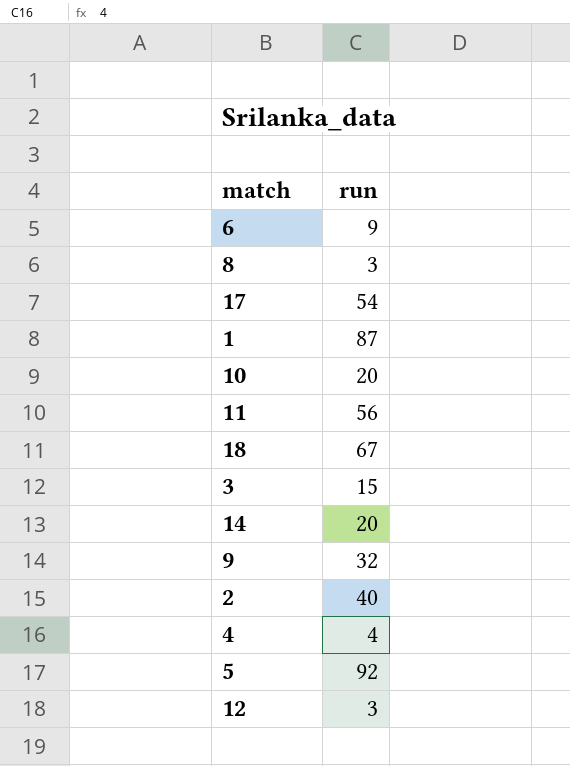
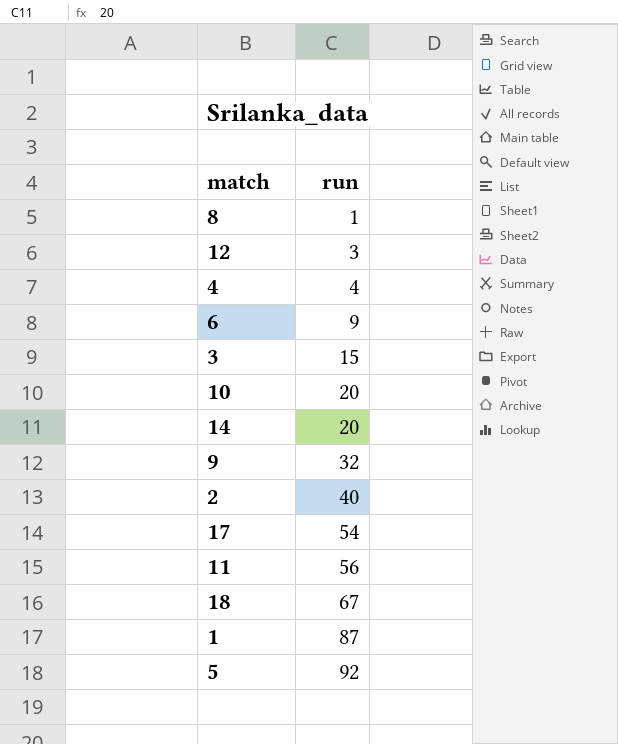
row order: none -> run ascending
8 | run: 3 -> 1

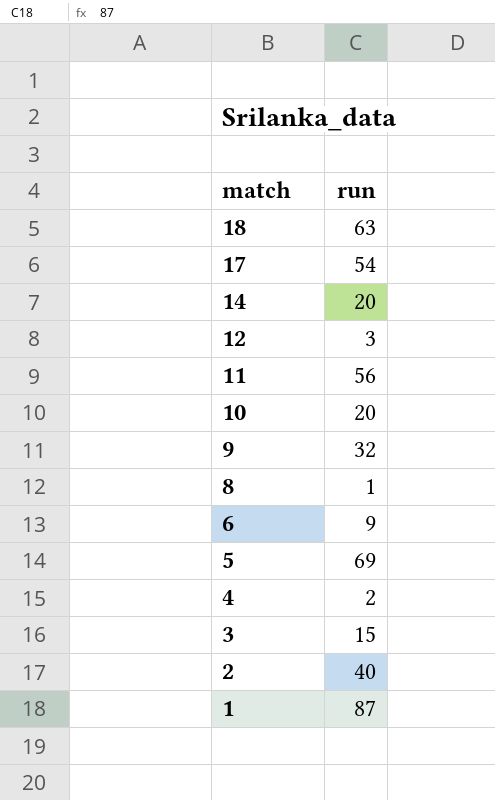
row order: run ascending -> match descending
18 | run: 67 -> 63
5 | run: 92 -> 69
4 | run: 4 -> 2

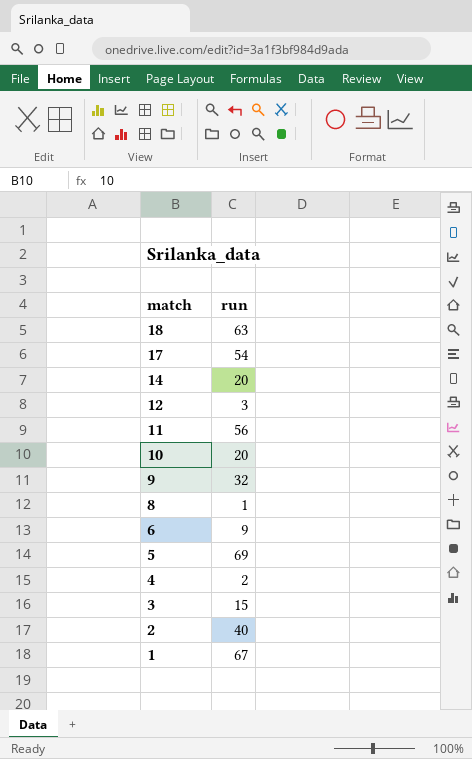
1 | run: 87 -> 67

